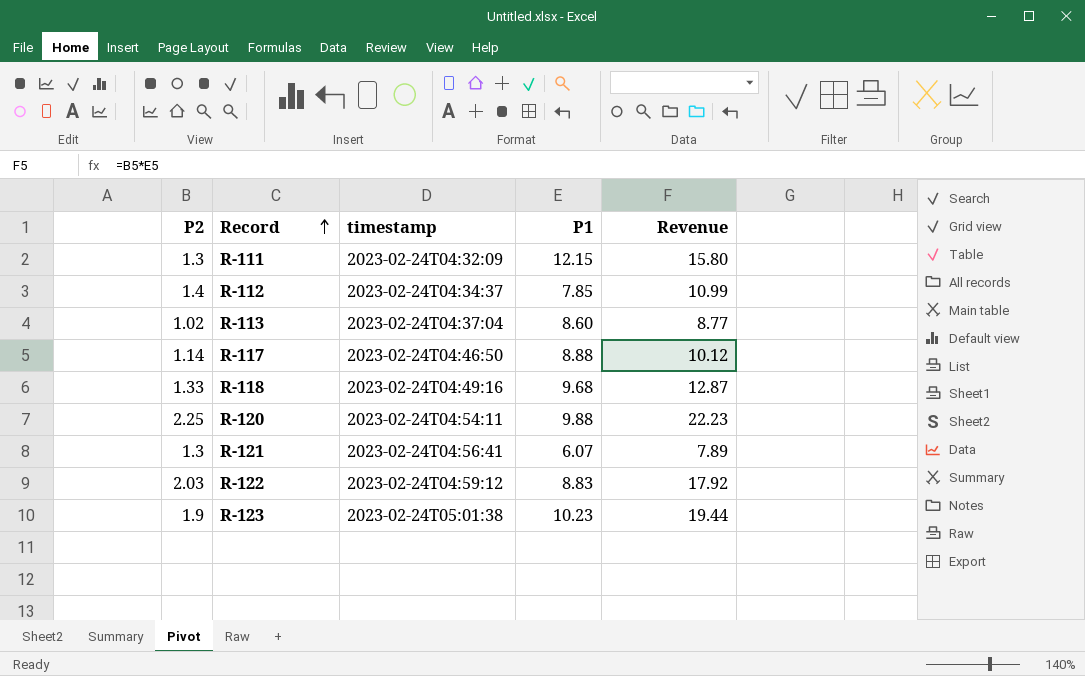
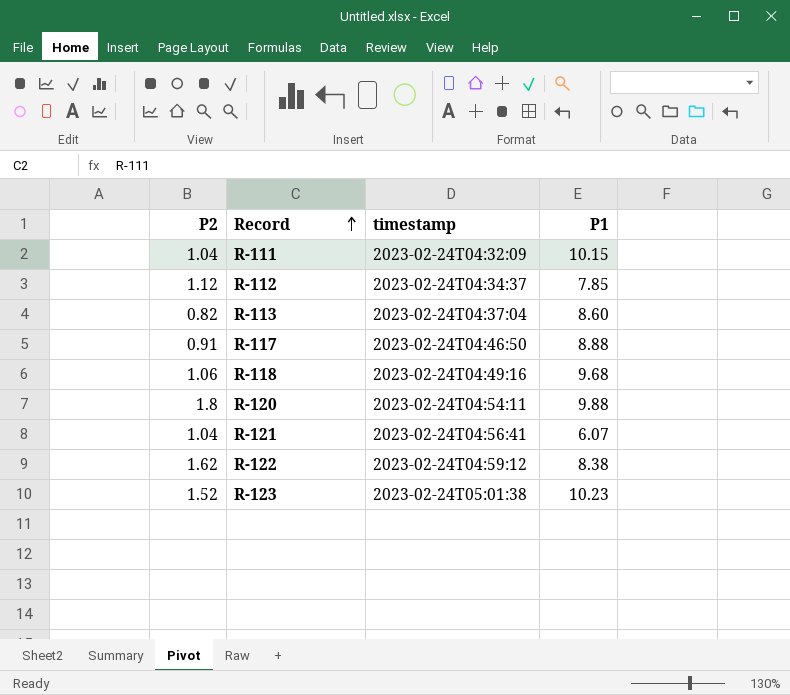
column Revenue | formula: [P2] * [P1] -> none
R-111 | P2: 1.3 -> 1.04
R-111 | P1: 12.15 -> 10.15
R-112 | P2: 1.4 -> 1.12
R-113 | P2: 1.02 -> 0.82
R-117 | P2: 1.14 -> 0.91
R-118 | P2: 1.33 -> 1.06
R-120 | P2: 2.25 -> 1.8
R-121 | P2: 1.3 -> 1.04
R-122 | P2: 2.03 -> 1.62
R-122 | P1: 8.83 -> 8.38
R-123 | P2: 1.9 -> 1.52

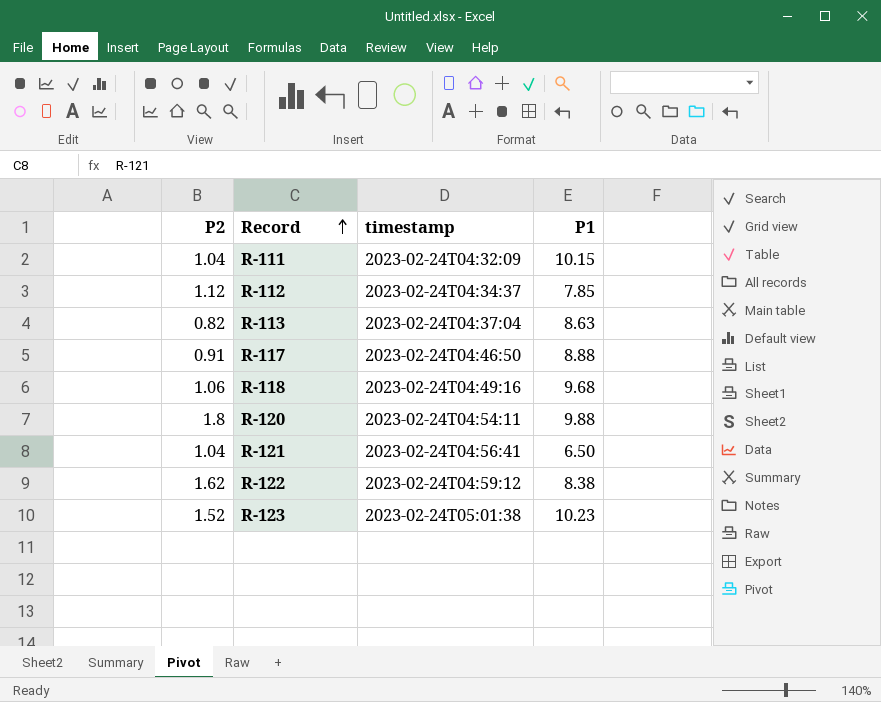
R-113 | P1: 8.60 -> 8.63
R-121 | P1: 6.07 -> 6.50

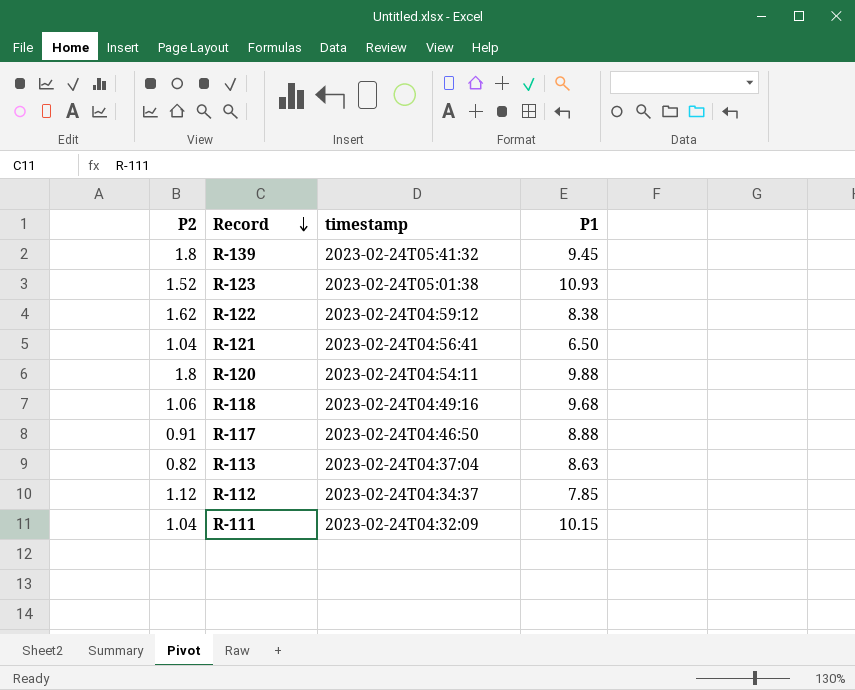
row order: Record ascending -> Record descending
row R-139: none -> 1.8 | 2023-02-24T05:41:32 | 9.45
R-123 | P1: 10.23 -> 10.93

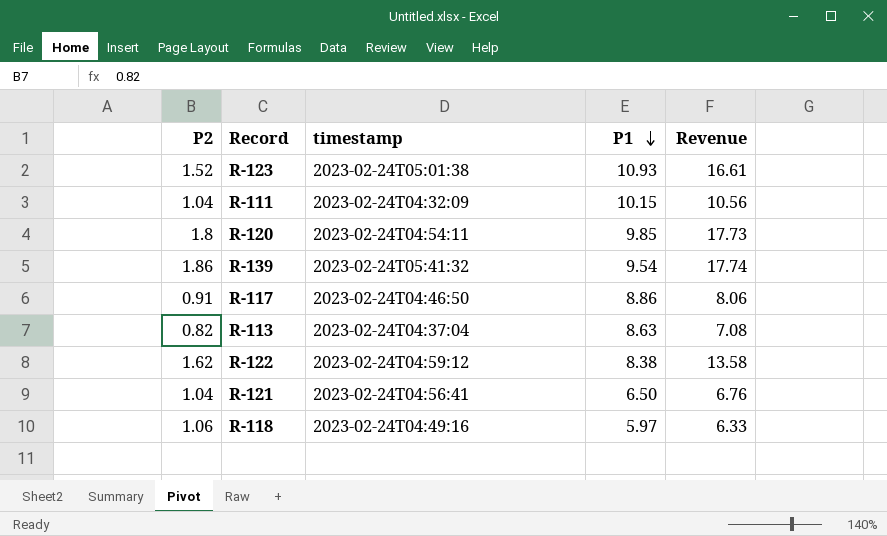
row order: Record descending -> P1 descending
column Revenue | formula: none -> [P2] * [P1]
row R-112: 1.12 | 2023-02-24T04:34:37 | 7.85 -> none
R-120 | P1: 9.88 -> 9.85
R-139 | P2: 1.8 -> 1.86
R-139 | P1: 9.45 -> 9.54
R-117 | P1: 8.88 -> 8.86
R-118 | P1: 9.68 -> 5.97

